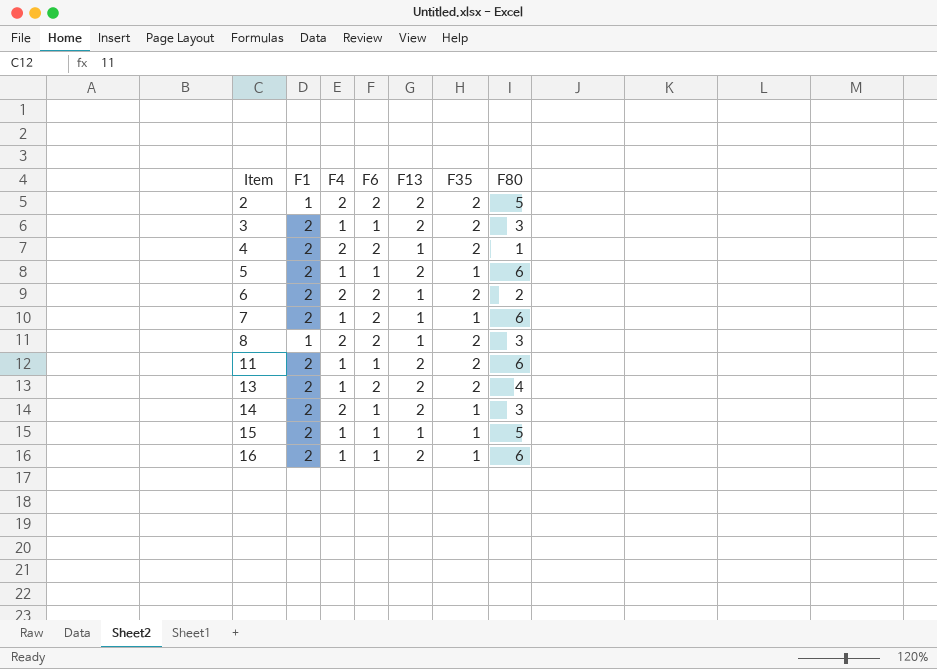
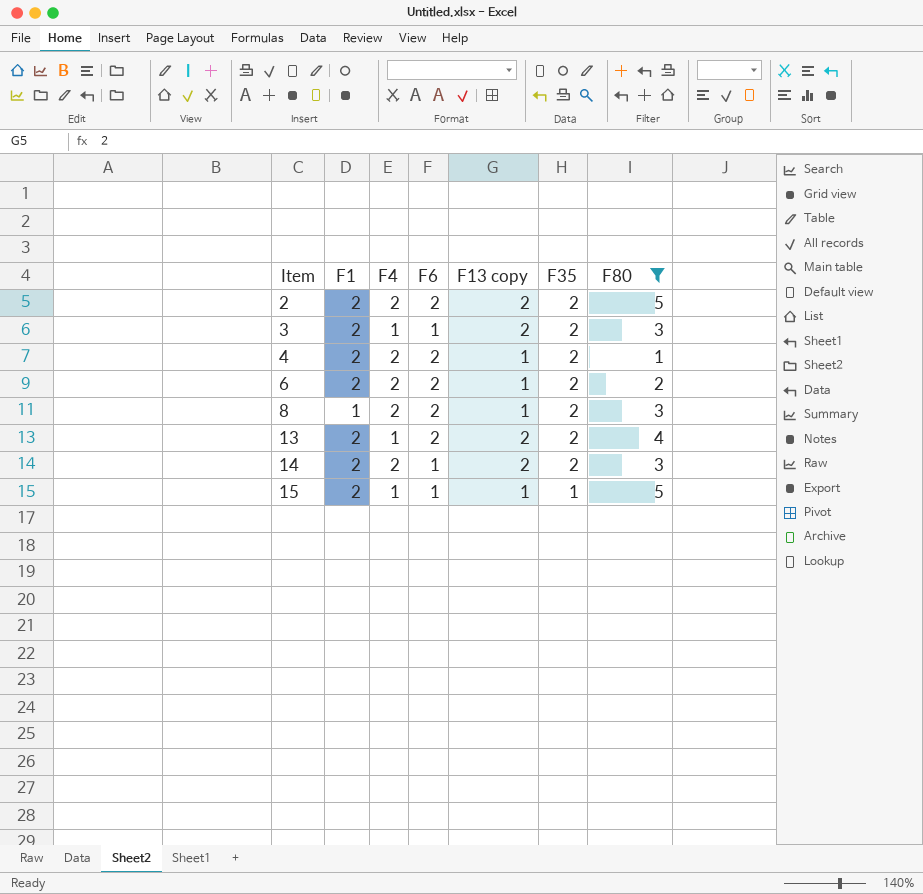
filter: none -> F80 != 6
column name: F13 -> F13 copy
2 | F1: 1 -> 2
14 | F35: 1 -> 2

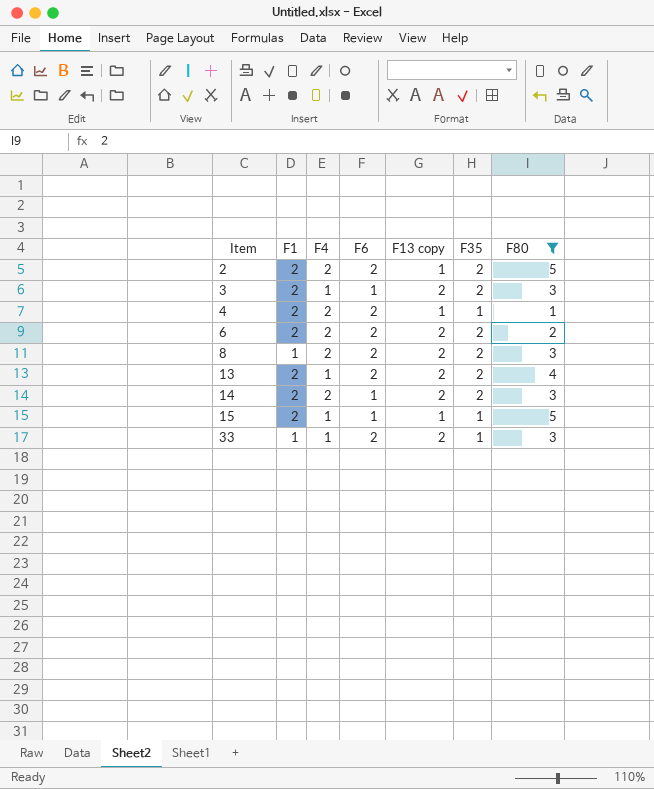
2 | F13 copy: 2 -> 1
4 | F35: 2 -> 1
6 | F13 copy: 1 -> 2
8 | F13 copy: 1 -> 2
row 33: none -> 1 | 1 | 2 | 2 | 1 | 3

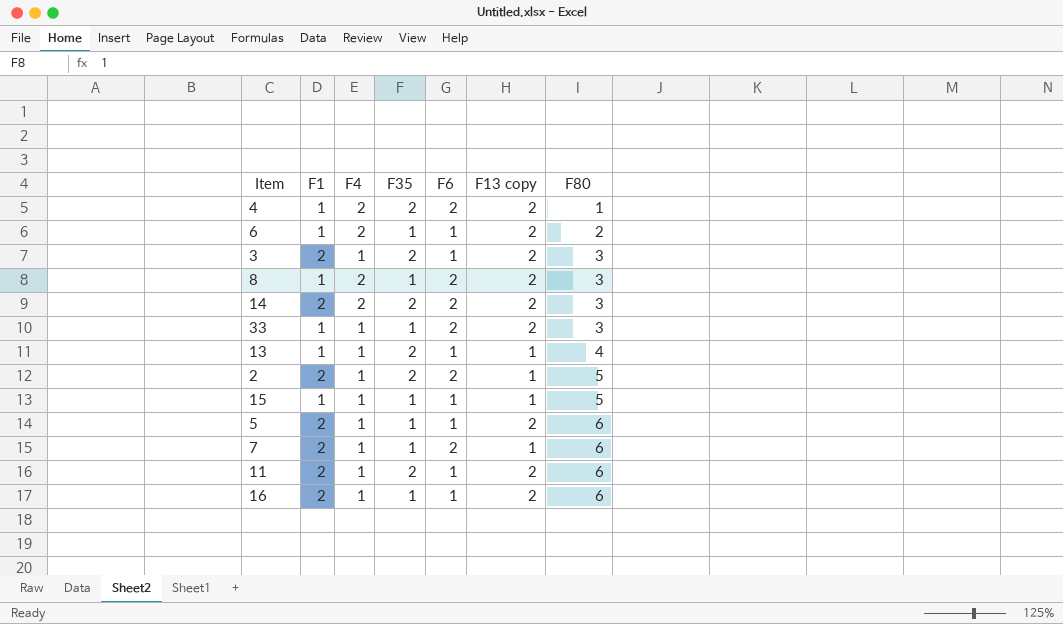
filter: F80 != 6 -> none
row order: Item ascending -> F80 ascending
column F35 | position: 6 -> 4
4 | F1: 2 -> 1
4 | F35: 1 -> 2
4 | F13 copy: 1 -> 2
6 | F1: 2 -> 1
6 | F35: 2 -> 1
6 | F6: 2 -> 1
8 | F35: 2 -> 1
14 | F6: 1 -> 2
13 | F1: 2 -> 1
13 | F6: 2 -> 1
13 | F13 copy: 2 -> 1
2 | F4: 2 -> 1
15 | F1: 2 -> 1

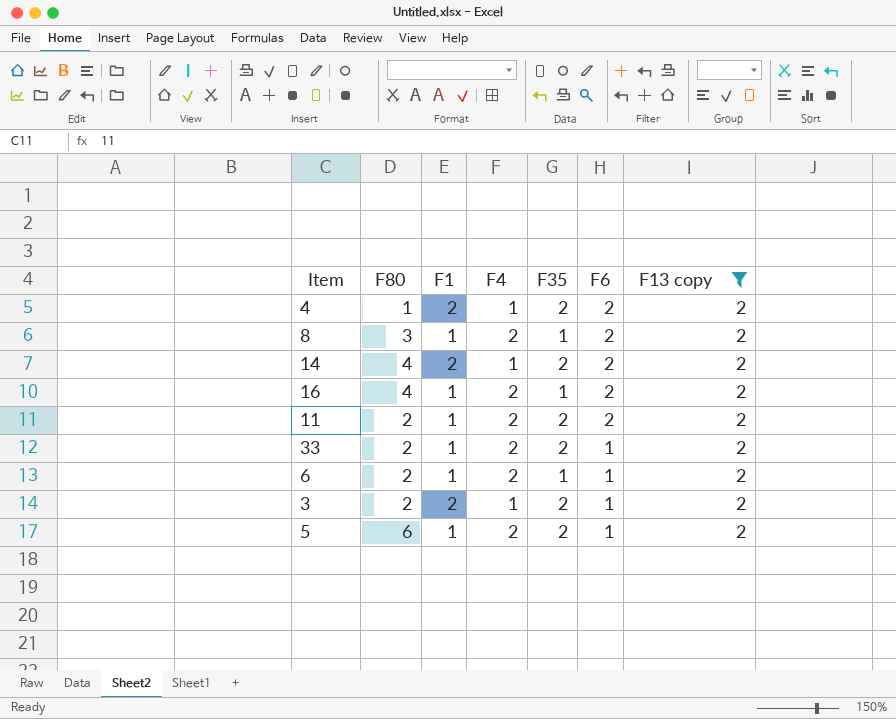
filter: none -> F13 copy = 2
row order: F80 ascending -> F6 descending
column F80 | position: 7 -> 2
4 | F1: 1 -> 2
4 | F4: 2 -> 1
14 | F80: 3 -> 4
14 | F4: 2 -> 1
16 | F80: 6 -> 4
16 | F1: 2 -> 1
16 | F4: 1 -> 2
16 | F6: 1 -> 2
11 | F80: 6 -> 2
11 | F1: 2 -> 1
11 | F4: 1 -> 2
11 | F6: 1 -> 2
33 | F80: 3 -> 2
33 | F4: 1 -> 2
33 | F35: 1 -> 2
33 | F6: 2 -> 1
3 | F80: 3 -> 2
5 | F1: 2 -> 1
5 | F4: 1 -> 2
5 | F35: 1 -> 2

